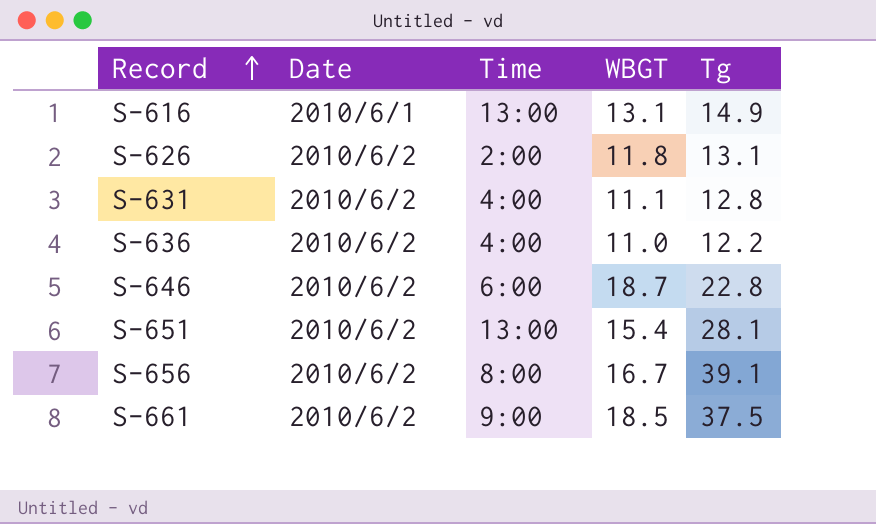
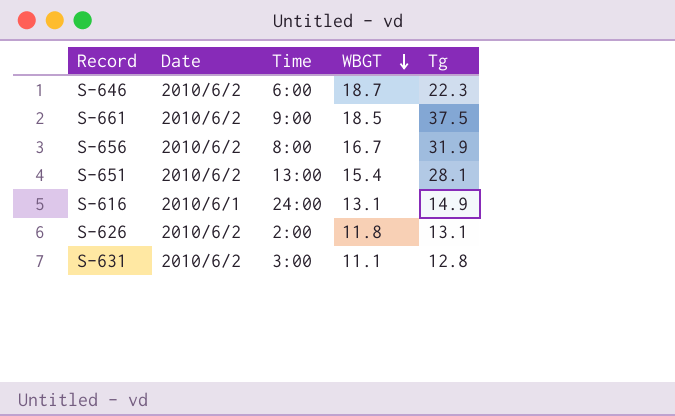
row order: Record ascending -> WBGT descending
row S-636: 2010/6/2 | 4:00 | 11.0 | 12.2 -> none
S-646 | Tg: 22.8 -> 22.3
S-656 | Tg: 39.1 -> 31.9
S-616 | Time: 13:00 -> 24:00
S-631 | Time: 4:00 -> 3:00

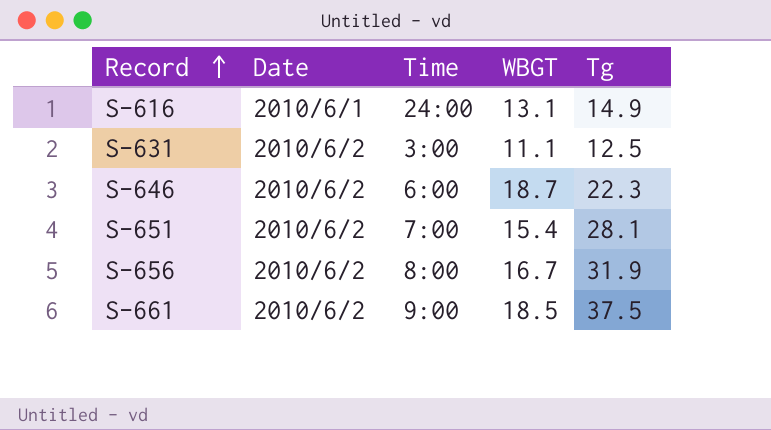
row order: WBGT descending -> Record ascending
row S-626: 2010/6/2 | 2:00 | 11.8 | 13.1 -> none
S-631 | Tg: 12.8 -> 12.5
S-651 | Time: 13:00 -> 7:00

